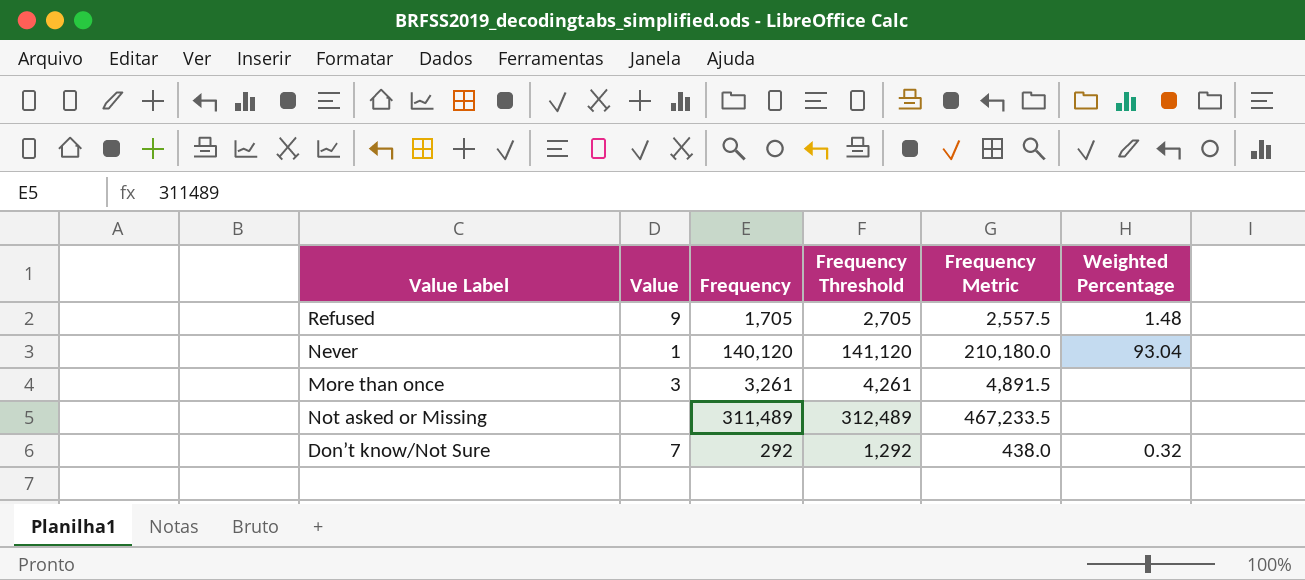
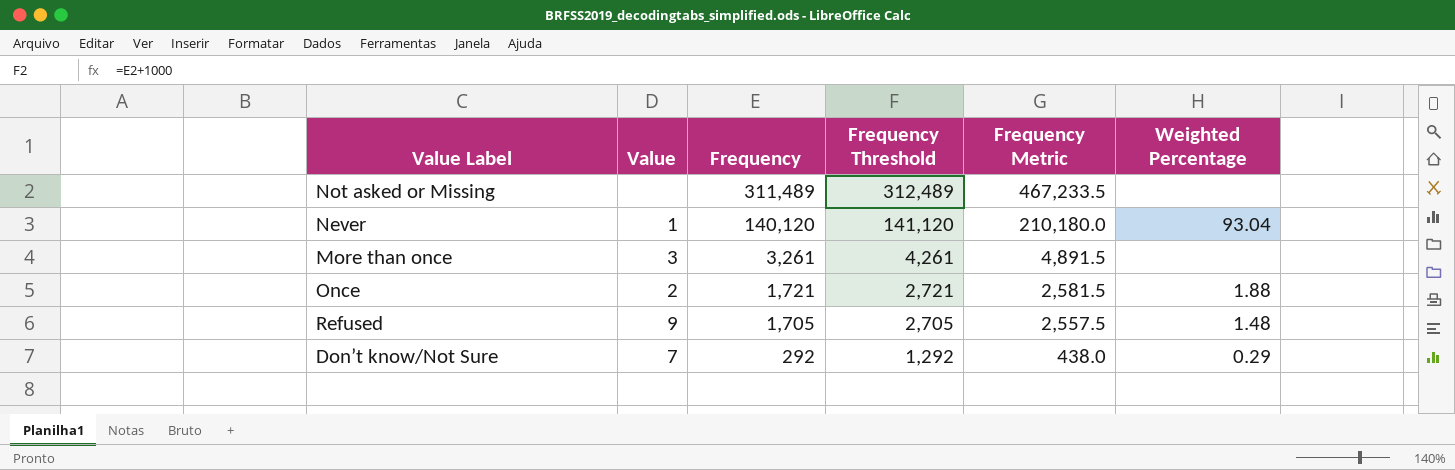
row order: none -> Frequency descending
row Once: none -> 2 | 1,721 | 2,721 | 2,581.5 | 1.88
Don’t know/Not Sure | Weighted Percentage: 0.32 -> 0.29

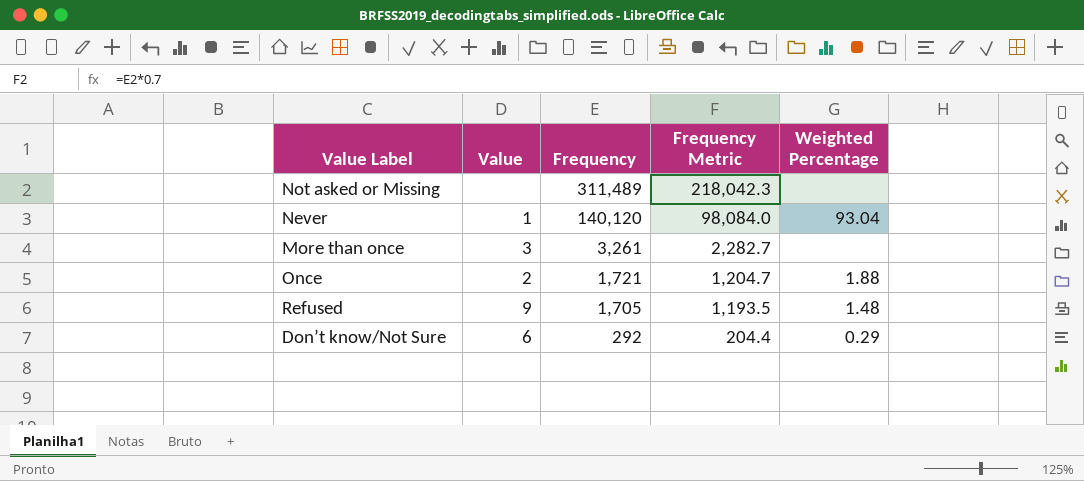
column Frequency Threshold | formula: [Frequency] + 1000 -> none
column Frequency Metric | formula: [Frequency] * 1.5 -> [Frequency] * 0.7
Don’t know/Not Sure | Value: 7 -> 6

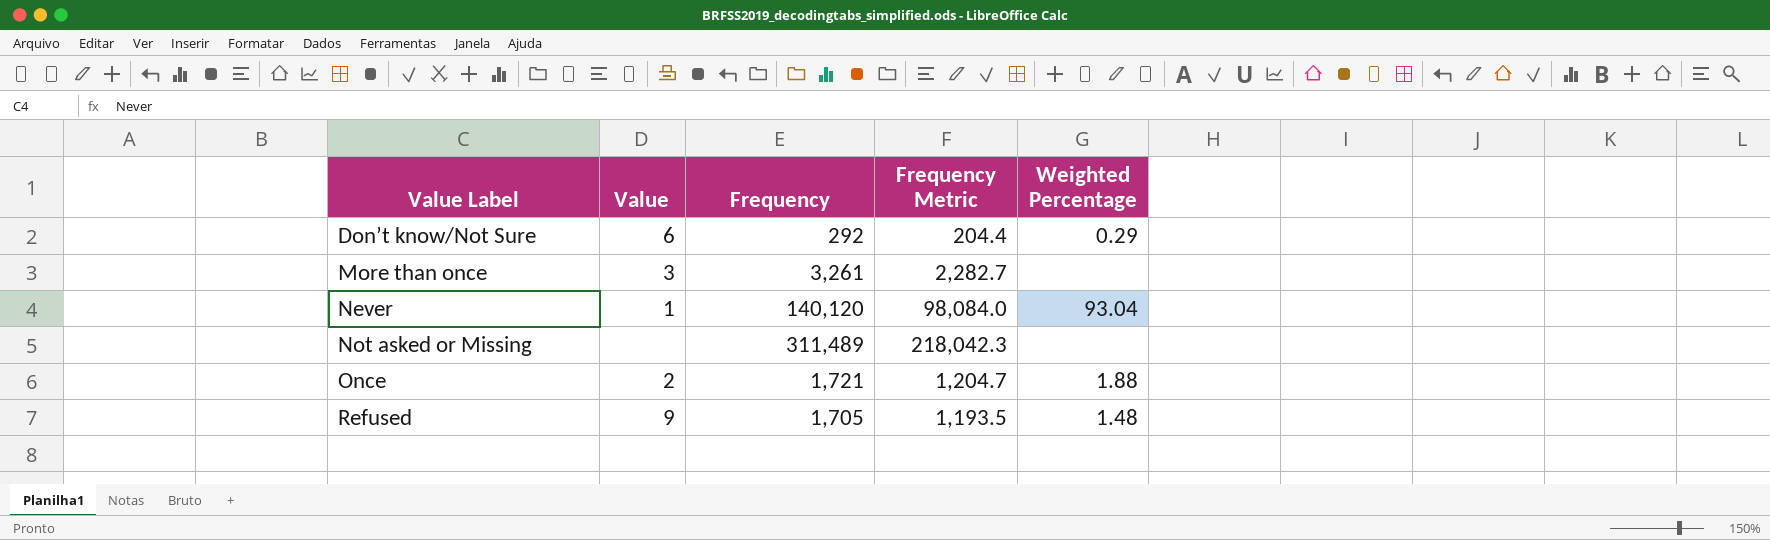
row order: Frequency descending -> Value Label ascending

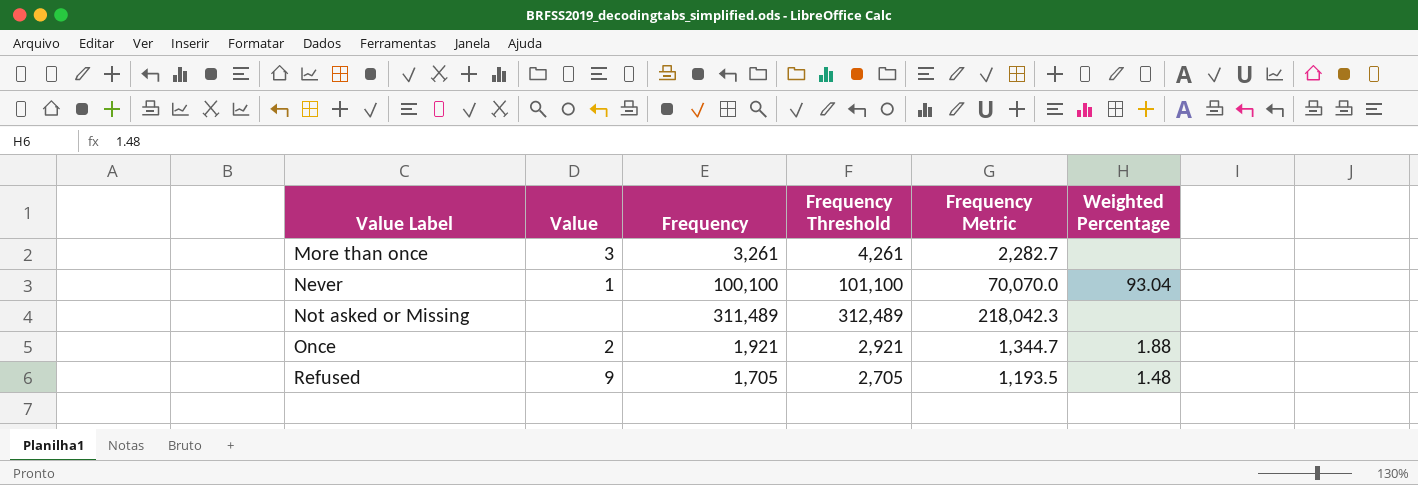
column Frequency Threshold | formula: none -> [Frequency] + 1000
row Don’t know/Not Sure: 6 | 292 | 204.4 | 0.29 -> none
Never | Frequency: 140,120 -> 100,100
Never | Frequency Metric: 98,084.0 -> 70,070.0
Once | Frequency: 1,721 -> 1,921
Once | Frequency Metric: 1,204.7 -> 1,344.7

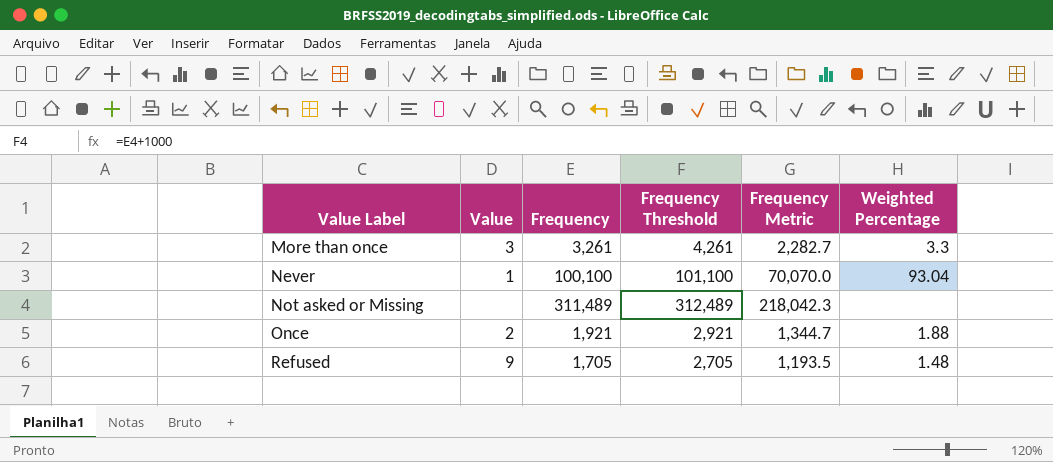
More than once | Weighted Percentage: none -> 3.3

